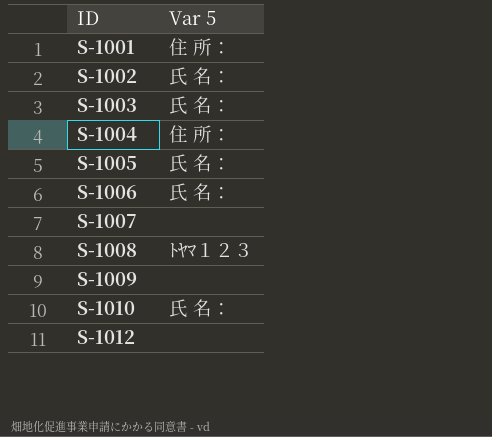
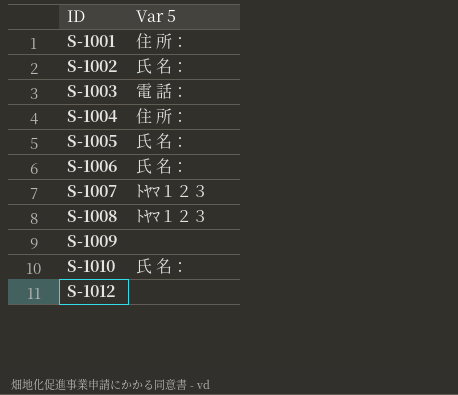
S-1003 | Var 5: 氏 名： -> 電 話：
S-1007 | Var 5: none -> ﾄﾔﾏ１２３

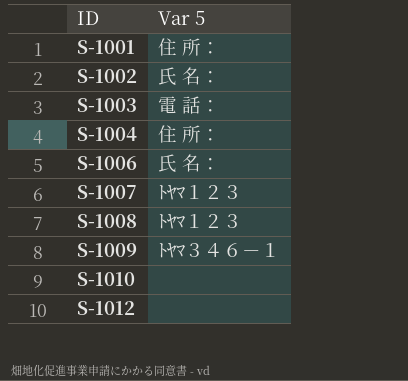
row S-1005: 氏 名： -> none
S-1009 | Var 5: none -> ﾄﾔﾏ３４６－１
S-1010 | Var 5: 氏 名： -> none

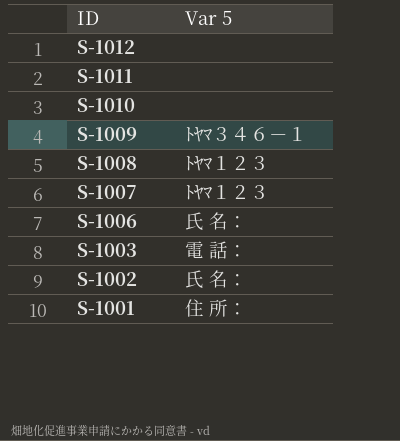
row order: ID ascending -> ID descending
row S-1004: 住 所： -> none
row S-1011: none -> none

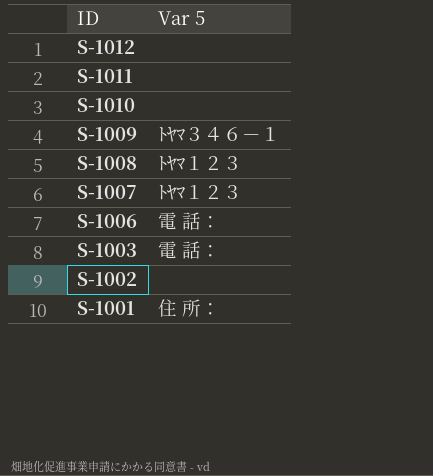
S-1006 | Var 5: 氏 名： -> 電 話：
S-1002 | Var 5: 氏 名： -> none

